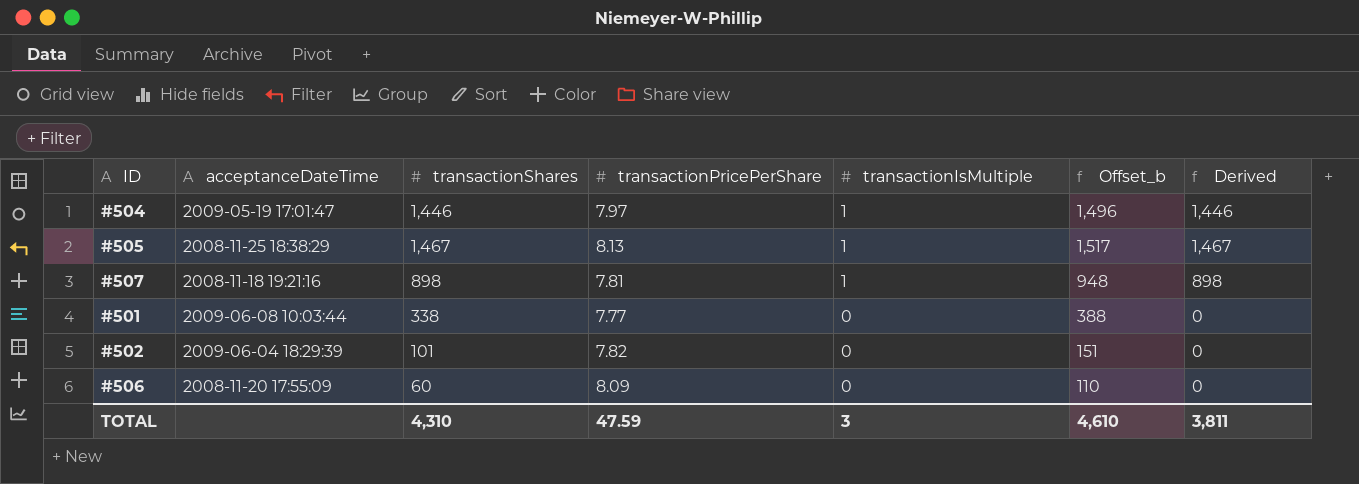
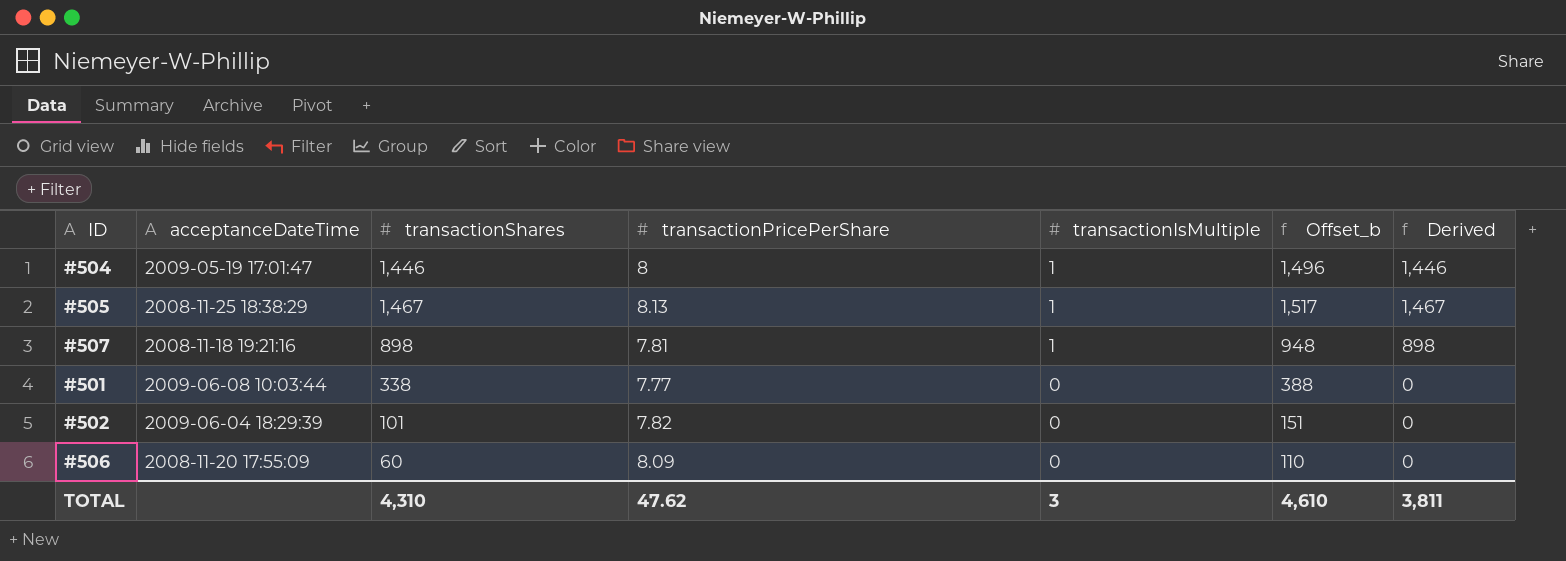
#504 | transactionPricePerShare: 7.97 -> 8
TOTAL | transactionPricePerShare: 47.59 -> 47.62

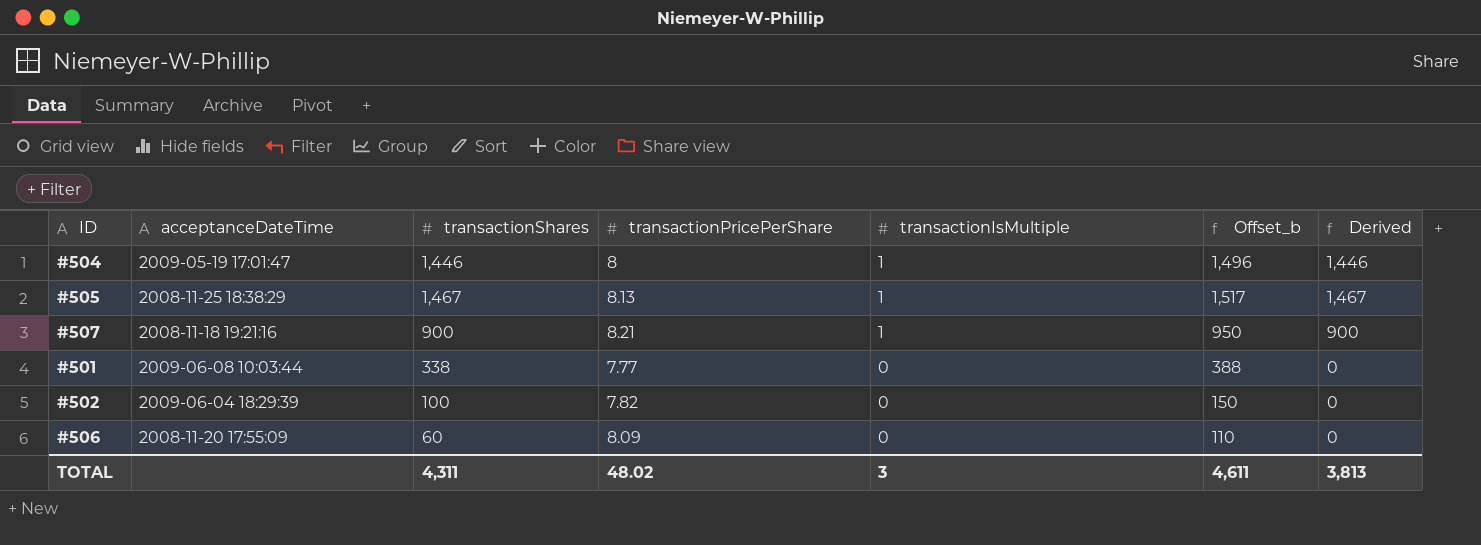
#507 | transactionShares: 898 -> 900
#507 | transactionPricePerShare: 7.81 -> 8.21
#507 | Offset_b: 948 -> 950
#507 | Derived: 898 -> 900
#502 | transactionShares: 101 -> 100
#502 | Offset_b: 151 -> 150
TOTAL | transactionShares: 4,310 -> 4,311
TOTAL | transactionPricePerShare: 47.62 -> 48.02
TOTAL | Offset_b: 4,610 -> 4,611
TOTAL | Derived: 3,811 -> 3,813

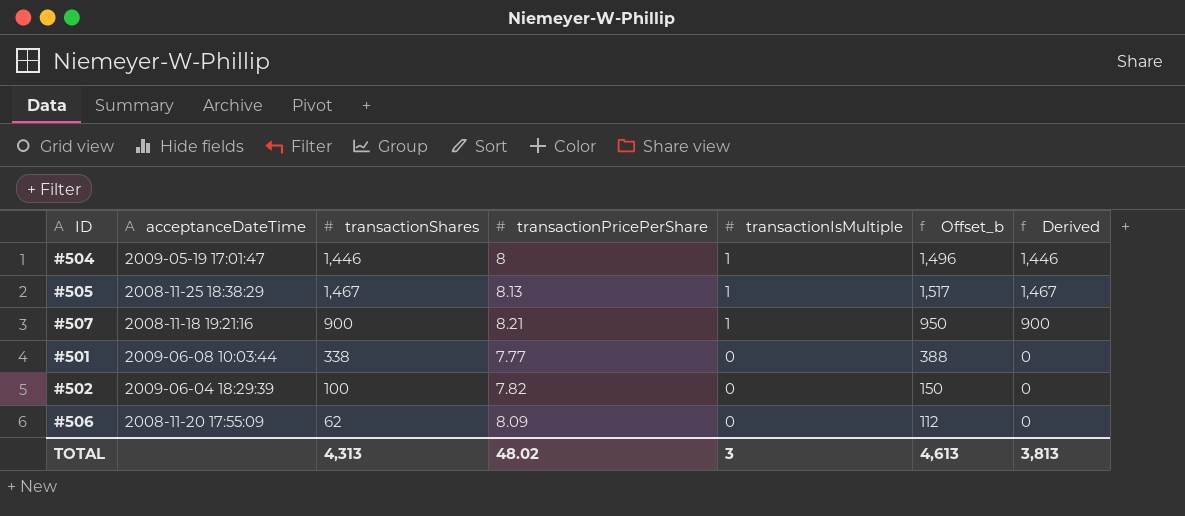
#506 | transactionShares: 60 -> 62
#506 | Offset_b: 110 -> 112
TOTAL | transactionShares: 4,311 -> 4,313
TOTAL | Offset_b: 4,611 -> 4,613

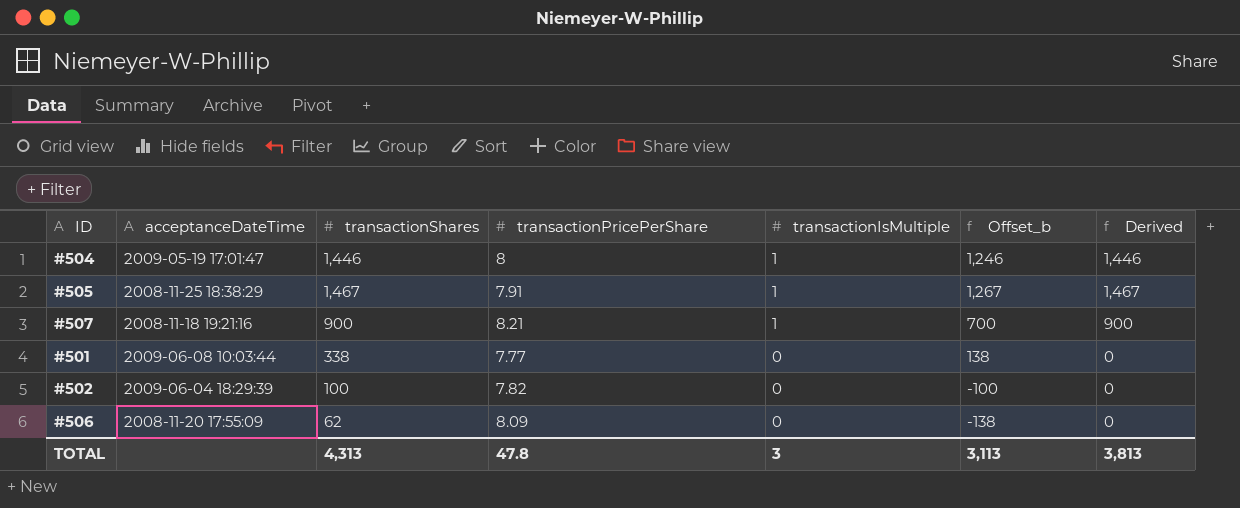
column Offset_b | formula: [transactionShares] + 50 -> [transactionShares] - 200
#505 | transactionPricePerShare: 8.13 -> 7.91
TOTAL | transactionPricePerShare: 48.02 -> 47.8
TOTAL | Offset_b: 4,613 -> 3,113

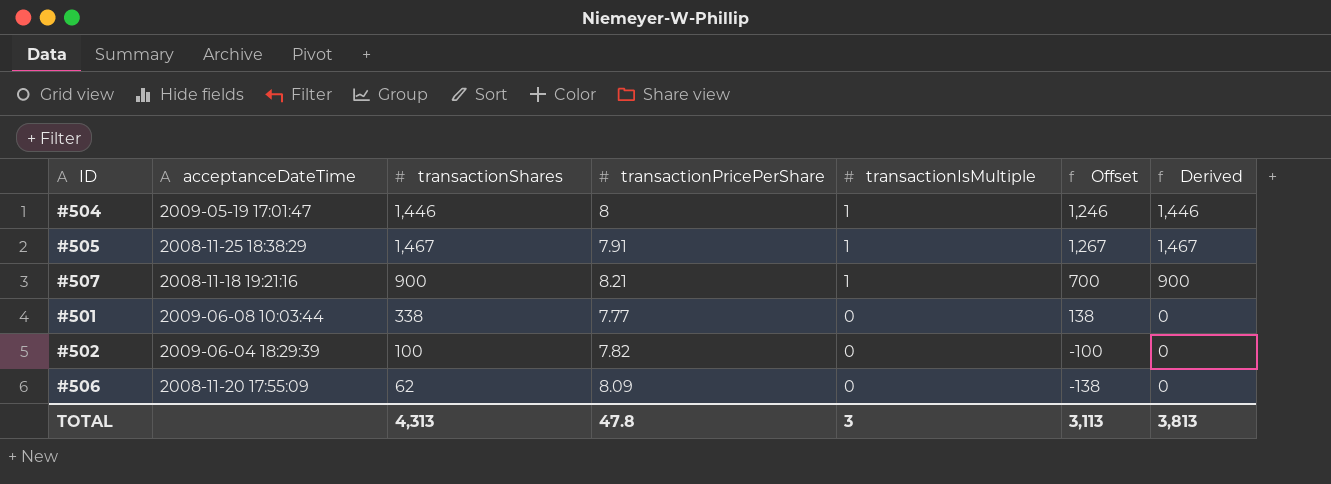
column name: Offset_b -> Offset

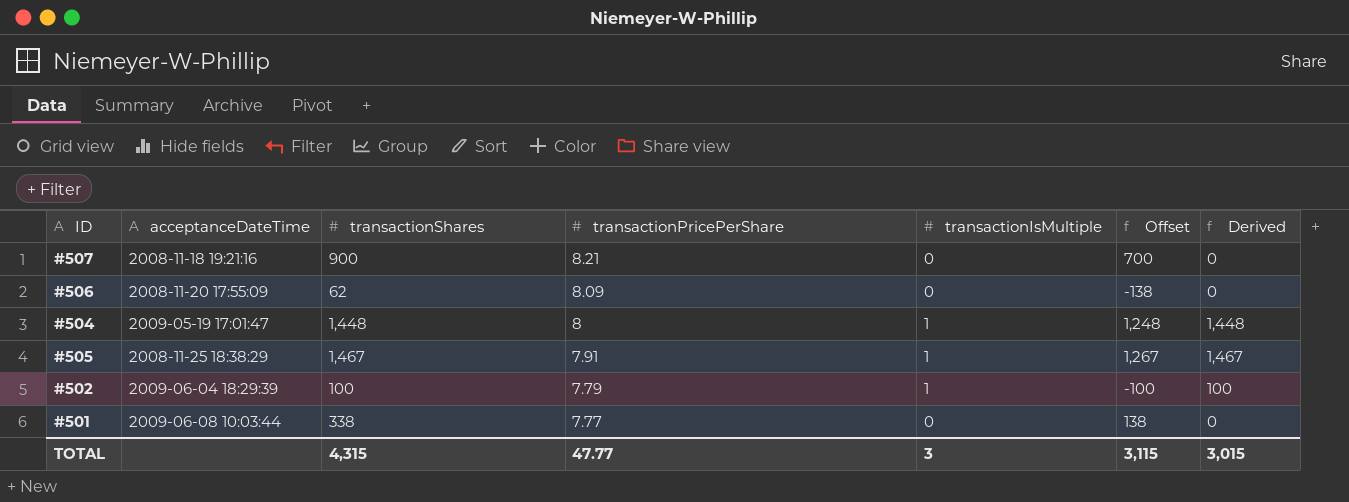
row order: transactionIsMultiple descending -> transactionPricePerShare descending
#507 | transactionIsMultiple: 1 -> 0
#507 | Derived: 900 -> 0
#504 | transactionShares: 1,446 -> 1,448
#504 | Offset: 1,246 -> 1,248
#504 | Derived: 1,446 -> 1,448
#502 | transactionPricePerShare: 7.82 -> 7.79
#502 | transactionIsMultiple: 0 -> 1
#502 | Derived: 0 -> 100
TOTAL | transactionShares: 4,313 -> 4,315
TOTAL | transactionPricePerShare: 47.8 -> 47.77
TOTAL | Offset: 3,113 -> 3,115
TOTAL | Derived: 3,813 -> 3,015

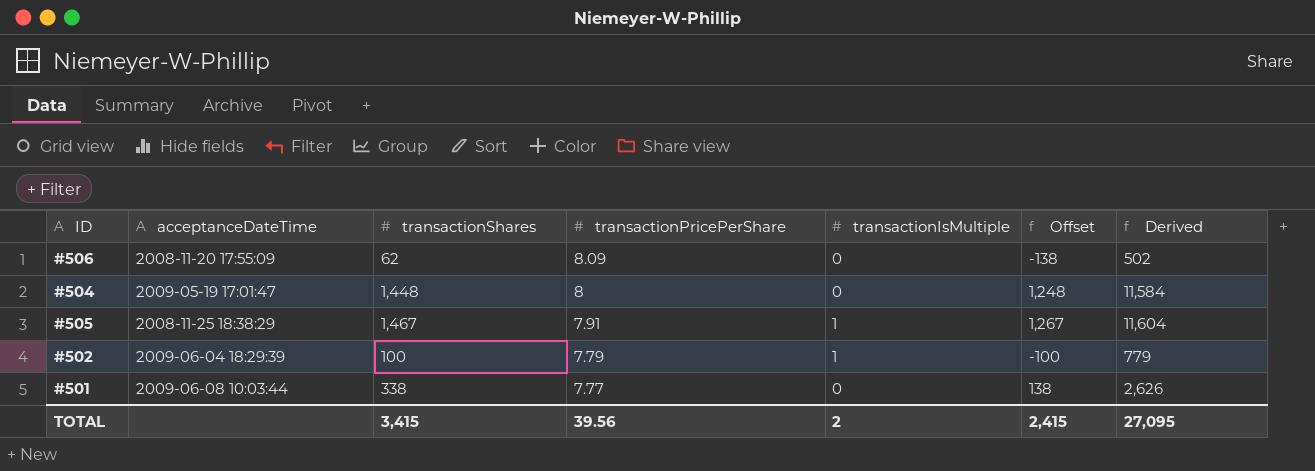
column Derived | formula: [transactionShares] * [transactionIsMultiple] -> [transactionShares] * [transactionPricePerShare]
row #507: 2008-11-18 19:21:16 | 900 | 8.21 | 0 | 700 | 0 -> none
#504 | transactionIsMultiple: 1 -> 0
TOTAL | transactionShares: 4,315 -> 3,415
TOTAL | transactionPricePerShare: 47.77 -> 39.56
TOTAL | transactionIsMultiple: 3 -> 2
TOTAL | Offset: 3,115 -> 2,415
TOTAL | Derived: 3,015 -> 27,095

